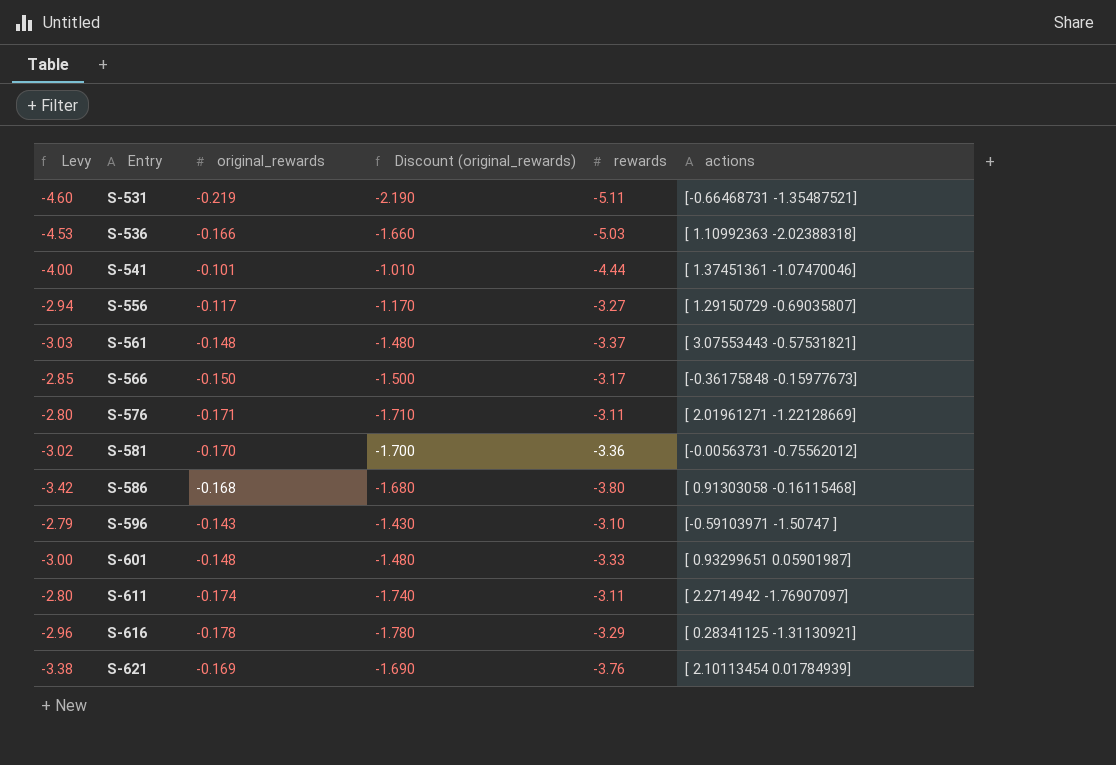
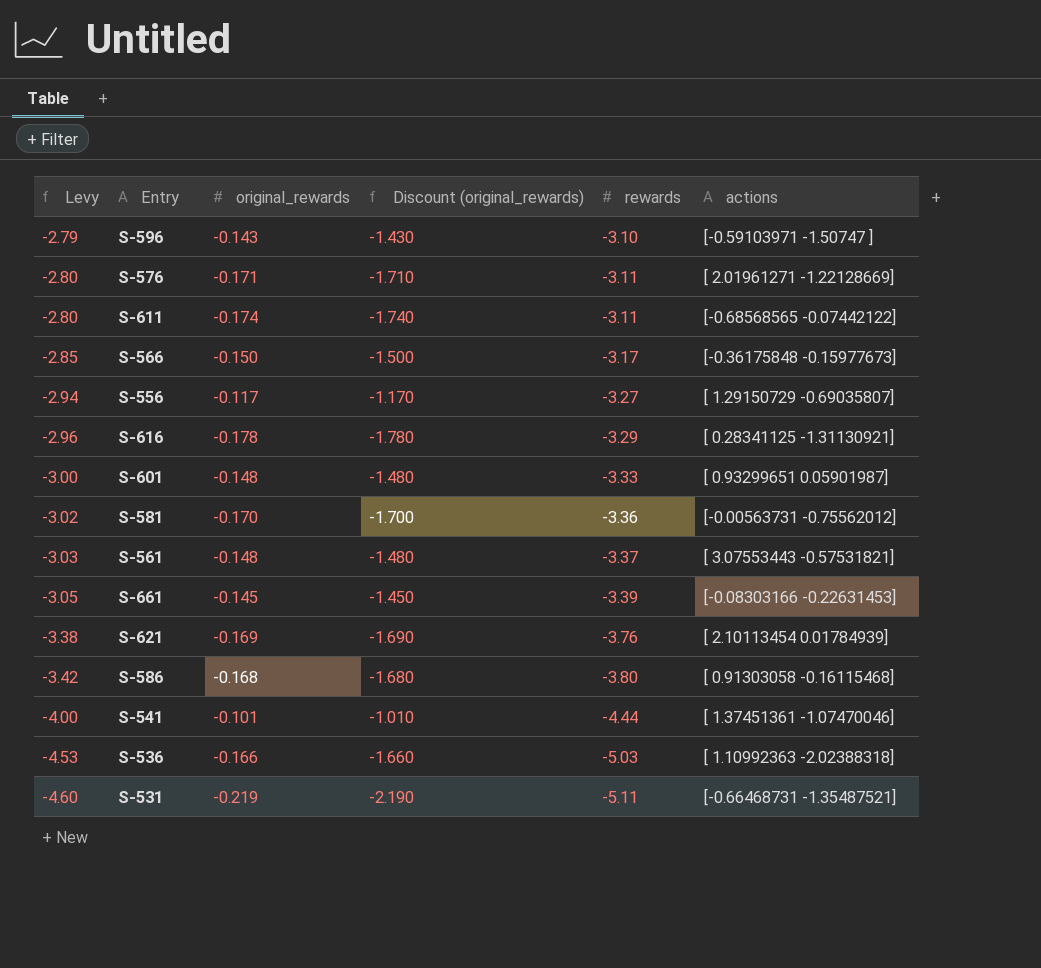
row order: Entry ascending -> Levy descending
S-611 | actions: [ 2.2714942 -1.76907097] -> [-0.68568565 -0.07442122]
row S-661: none -> -3.05 | -0.145 | -1.450 | -3.39 | [-0.08303166 -0.22631453]

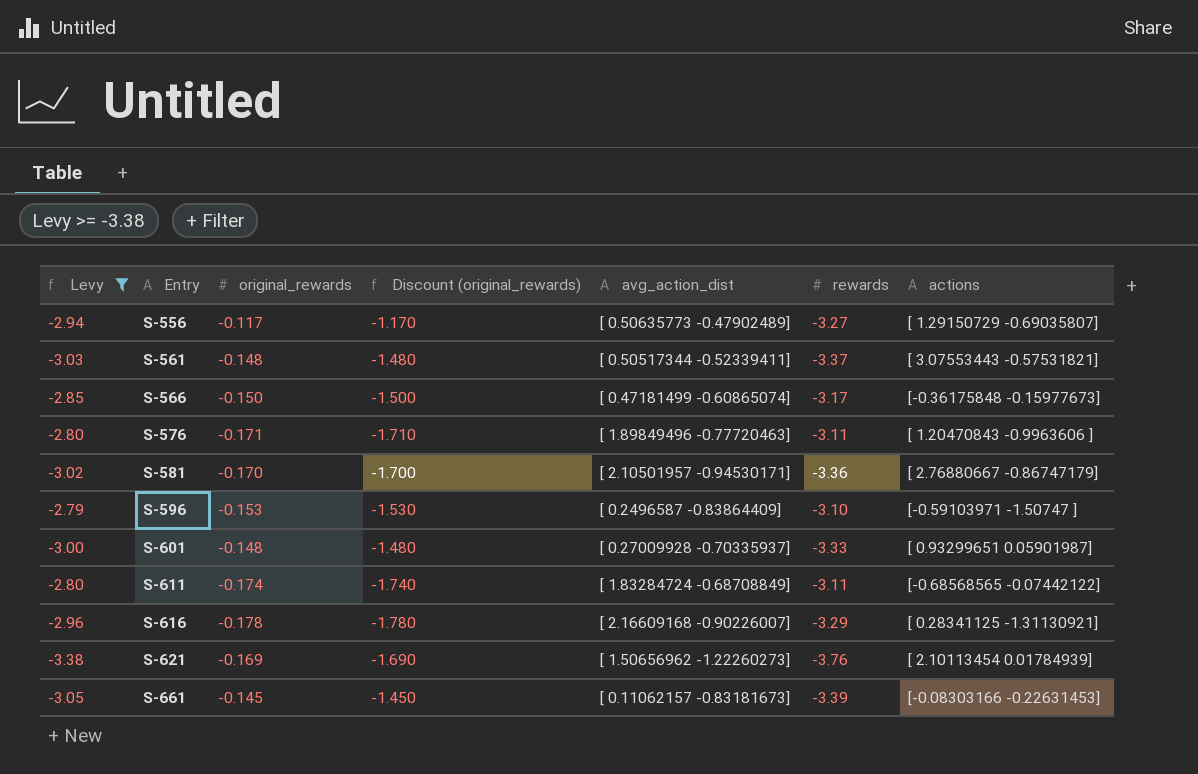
filter: none -> Levy >= -3.38
row order: Levy descending -> Entry ascending
column avg_action_dist | position: none -> 5
S-576 | actions: [ 2.01961271 -1.22128669] -> [ 1.20470843 -0.9963606 ]
S-581 | actions: [-0.00563731 -0.75562012] -> [ 2.76880667 -0.86747179]
S-596 | original_rewards: -0.143 -> -0.153
S-596 | Discount (original_rewards): -1.430 -> -1.530

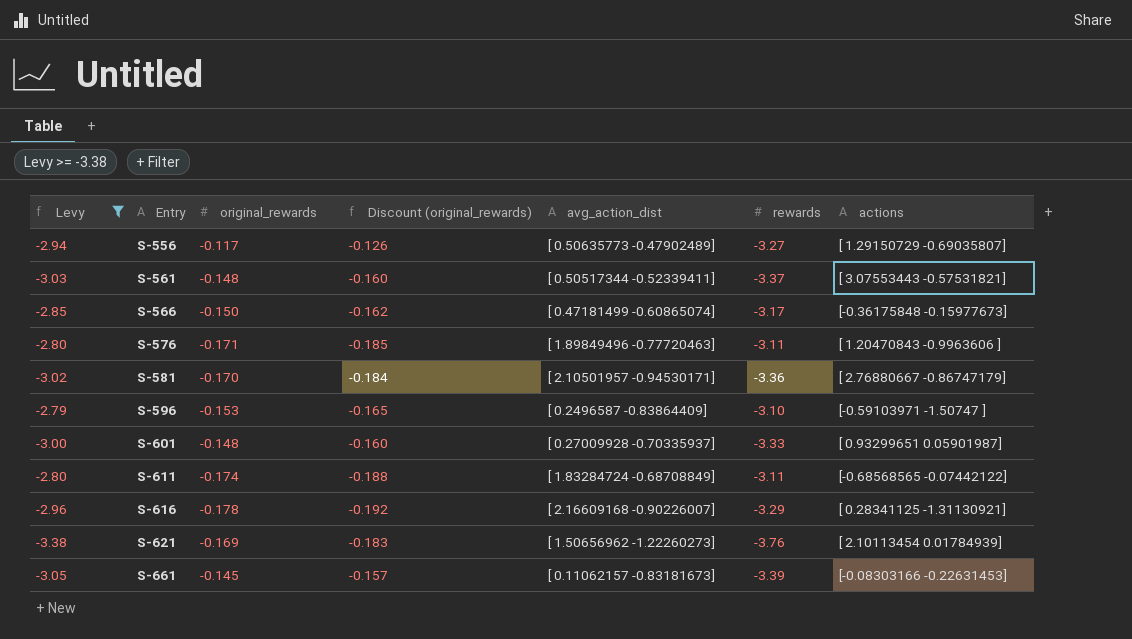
column Discount (original_rewards) | formula: [original_rewards] * 10 -> [original_rewards] * 1.08

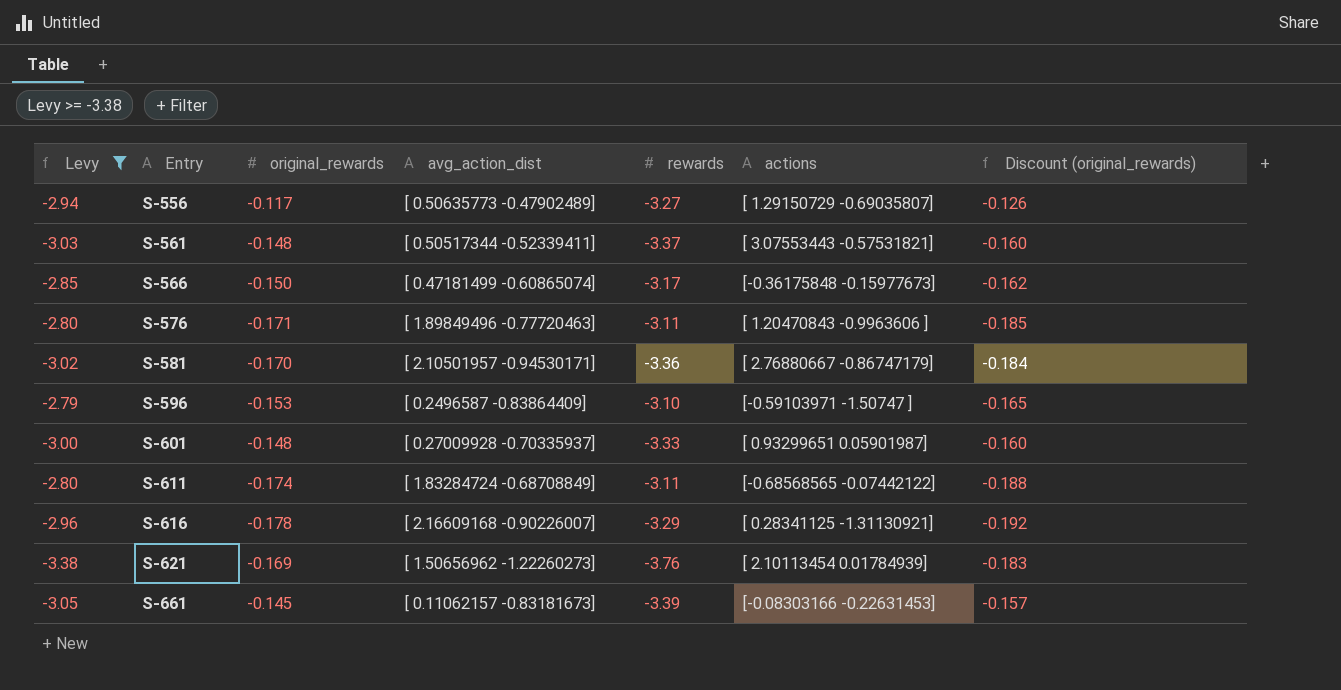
column Discount (original_rewards) | position: 4 -> 7

